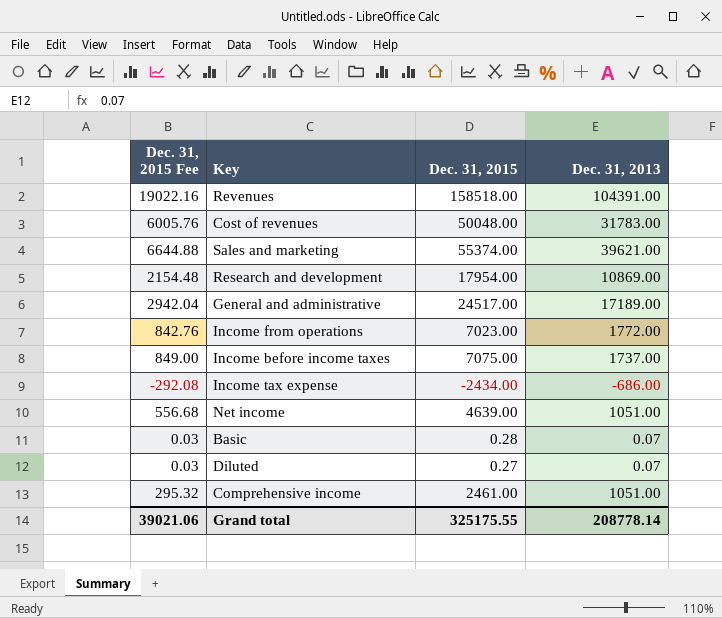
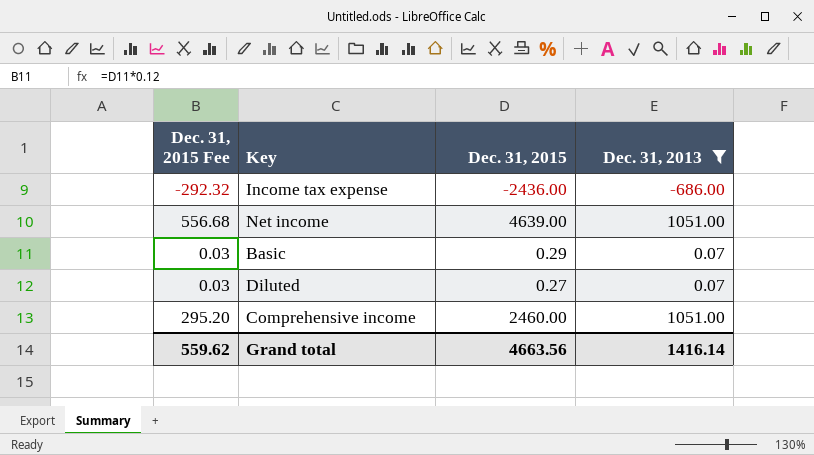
filter: none -> Dec. 31, 2013 <= 1051.00
Income tax expense | Dec. 31, 2015 Fee: -292.08 -> -292.32
Income tax expense | Dec. 31, 2015: -2434.00 -> -2436.00
Basic | Dec. 31, 2015: 0.28 -> 0.29
Comprehensive income | Dec. 31, 2015 Fee: 295.32 -> 295.20
Comprehensive income | Dec. 31, 2015: 2461.00 -> 2460.00
Grand total | Dec. 31, 2015 Fee: 39021.06 -> 559.62
Grand total | Dec. 31, 2015: 325175.55 -> 4663.56
Grand total | Dec. 31, 2013: 208778.14 -> 1416.14

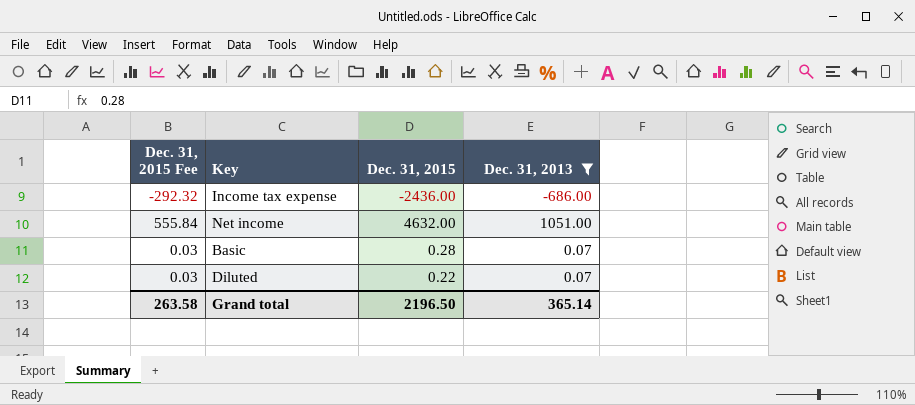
row Comprehensive income: 295.20 | 2460.00 | 1051.00 -> none
Net income | Dec. 31, 2015 Fee: 556.68 -> 555.84
Net income | Dec. 31, 2015: 4639.00 -> 4632.00
Basic | Dec. 31, 2015: 0.29 -> 0.28
Diluted | Dec. 31, 2015: 0.27 -> 0.22
Grand total | Dec. 31, 2015 Fee: 559.62 -> 263.58
Grand total | Dec. 31, 2015: 4663.56 -> 2196.50
Grand total | Dec. 31, 2013: 1416.14 -> 365.14

